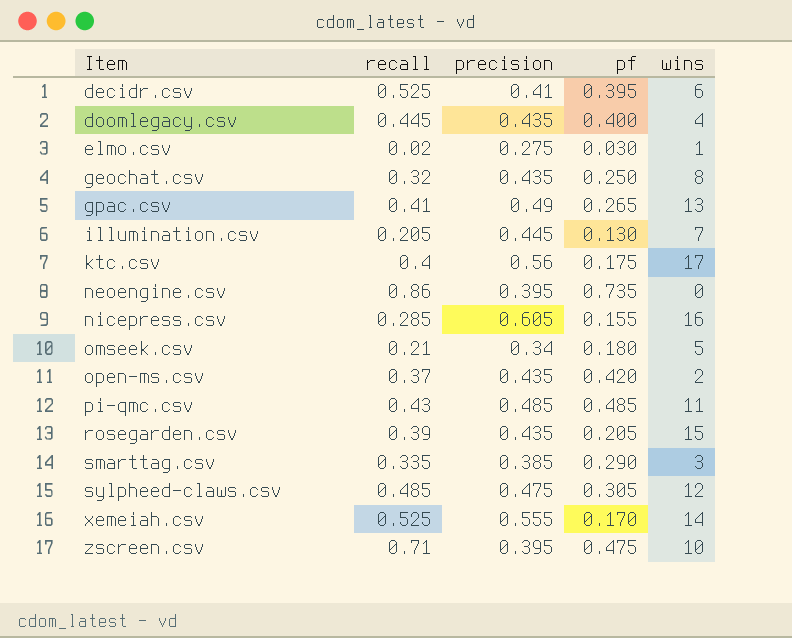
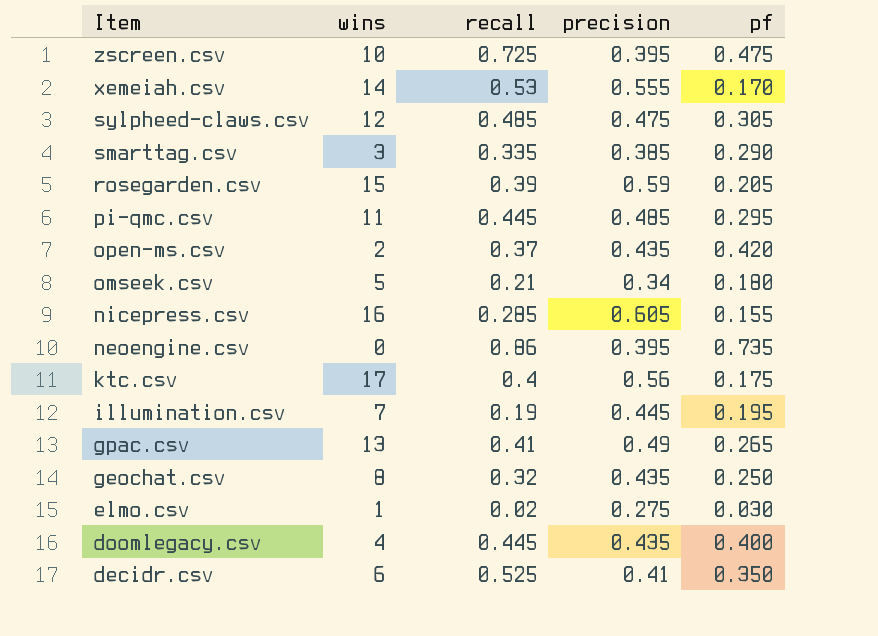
row order: Item ascending -> Item descending
column wins | position: 5 -> 2
zscreen.csv | recall: 0.71 -> 0.725
xemeiah.csv | recall: 0.525 -> 0.53
rosegarden.csv | precision: 0.435 -> 0.59
pi-qmc.csv | recall: 0.43 -> 0.445
pi-qmc.csv | pf: 0.485 -> 0.295
illumination.csv | recall: 0.205 -> 0.19
illumination.csv | pf: 0.130 -> 0.195
decidr.csv | pf: 0.395 -> 0.350

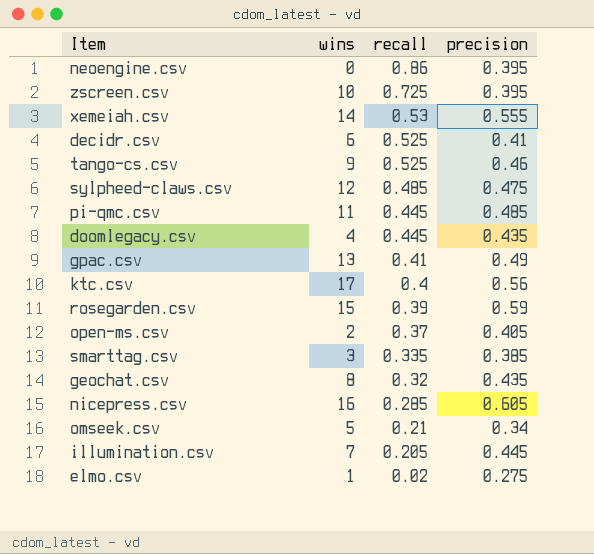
row order: Item descending -> recall descending
column pf | position: 5 -> none
row tango-cs.csv: none -> 9 | 0.525 | 0.46
open-ms.csv | precision: 0.435 -> 0.405
illumination.csv | recall: 0.19 -> 0.205

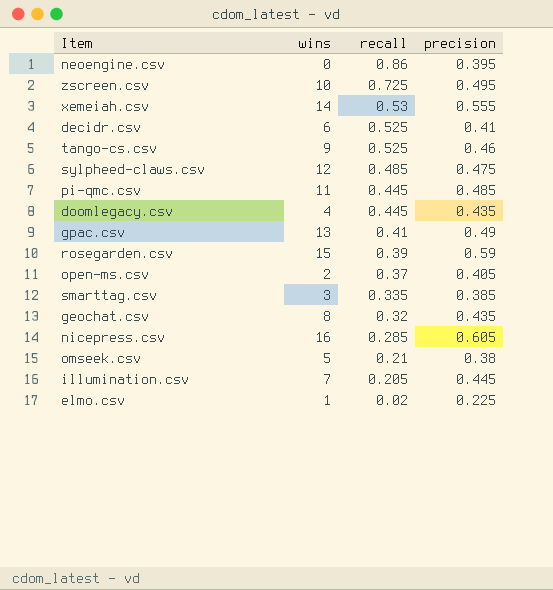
row ktc.csv: 17 | 0.4 | 0.56 -> none
zscreen.csv | precision: 0.395 -> 0.495
omseek.csv | precision: 0.34 -> 0.38
elmo.csv | precision: 0.275 -> 0.225

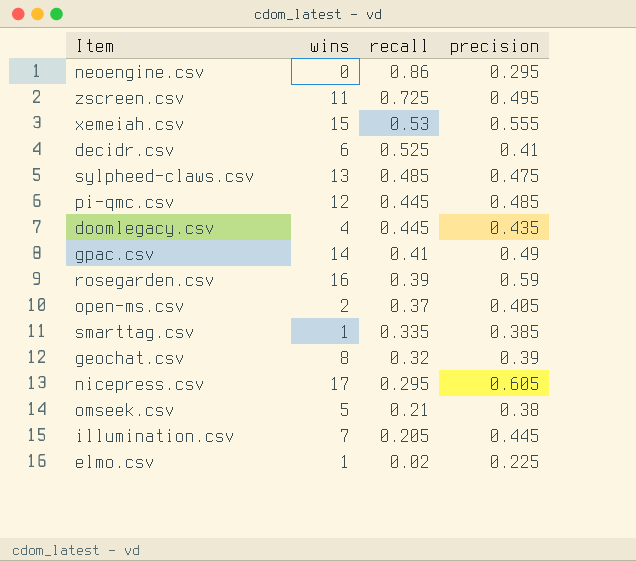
row tango-cs.csv: 9 | 0.525 | 0.46 -> none
neoengine.csv | precision: 0.395 -> 0.295
zscreen.csv | wins: 10 -> 11
xemeiah.csv | wins: 14 -> 15
sylpheed-claws.csv | wins: 12 -> 13
pi-qmc.csv | wins: 11 -> 12
gpac.csv | wins: 13 -> 14
rosegarden.csv | wins: 15 -> 16
smarttag.csv | wins: 3 -> 1
geochat.csv | precision: 0.435 -> 0.39
nicepress.csv | wins: 16 -> 17
nicepress.csv | recall: 0.285 -> 0.295

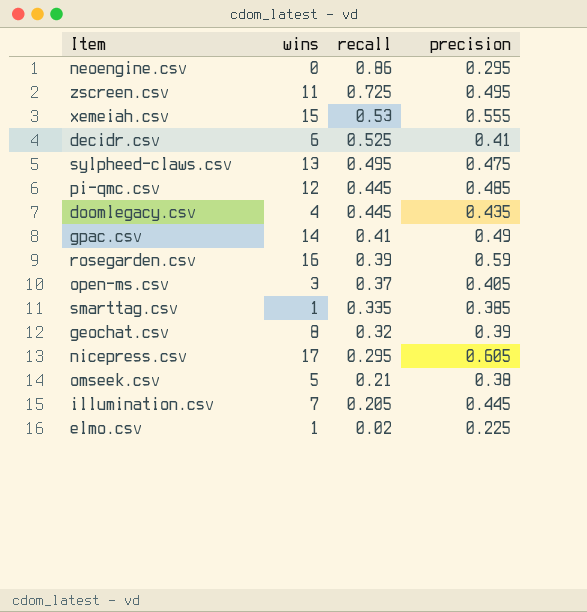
sylpheed-claws.csv | recall: 0.485 -> 0.495
open-ms.csv | wins: 2 -> 3

